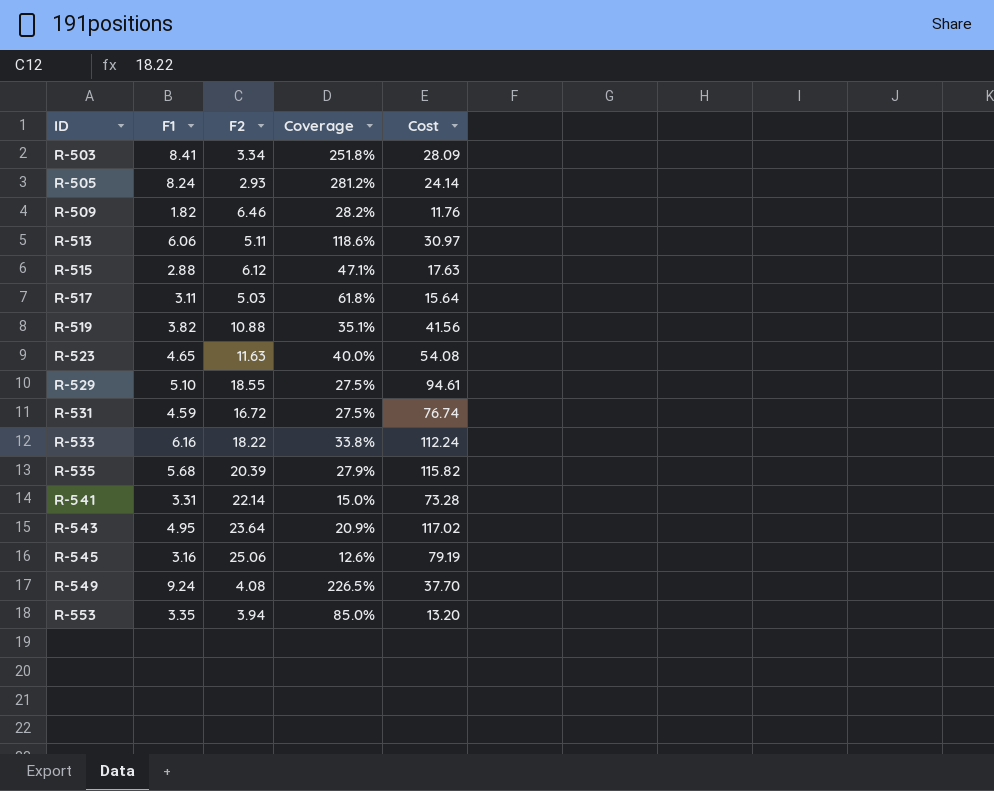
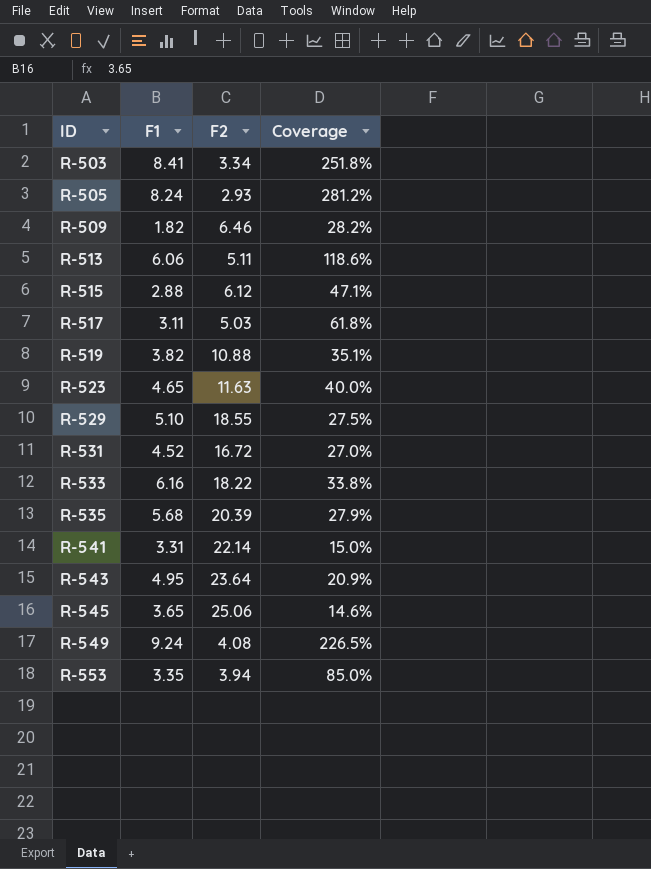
column Cost | formula: [F1] * [F2] -> none
R-531 | F1: 4.59 -> 4.52
R-531 | Coverage: 27.5% -> 27.0%
R-545 | F1: 3.16 -> 3.65
R-545 | Coverage: 12.6% -> 14.6%

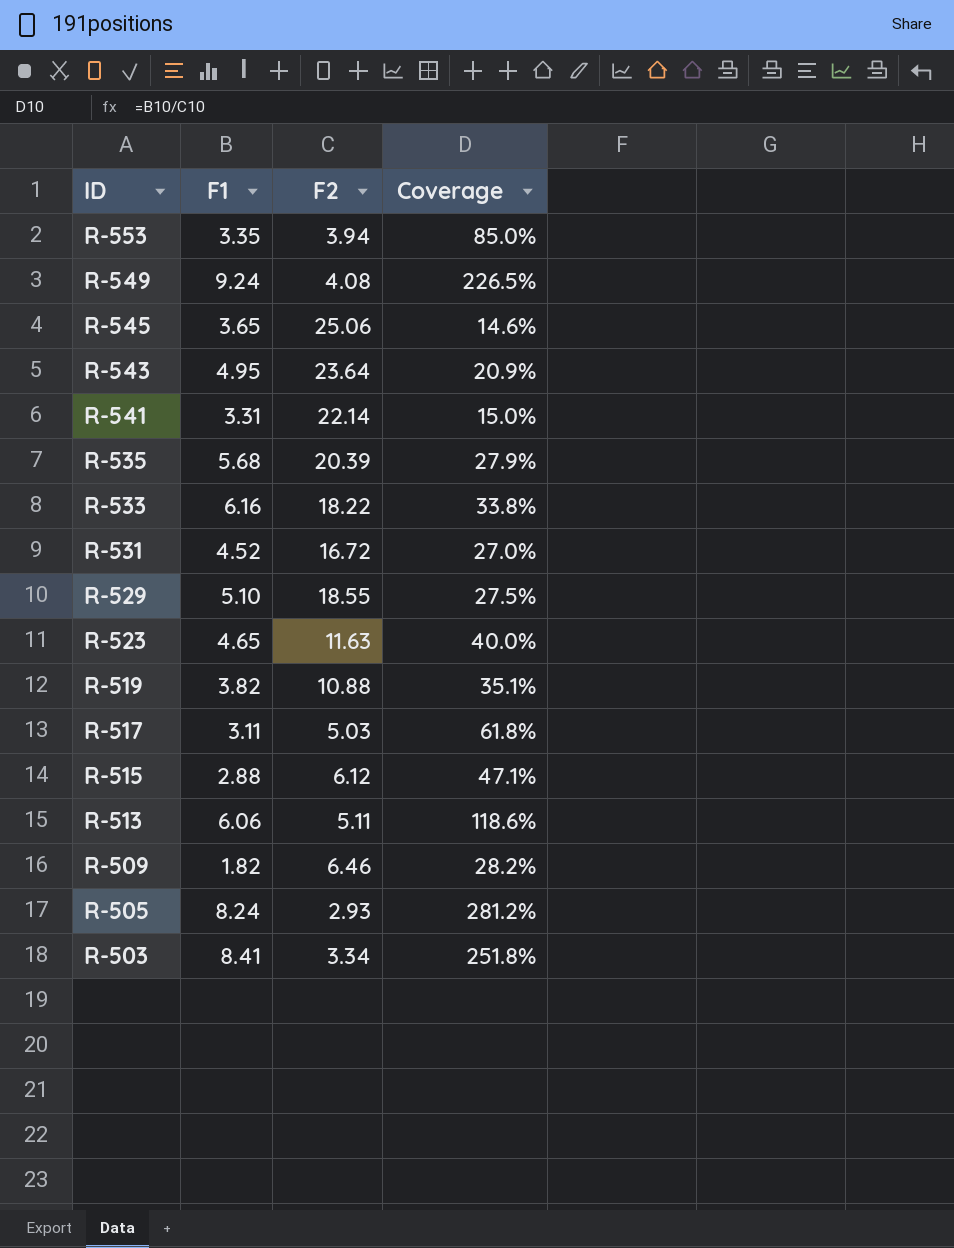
row order: ID ascending -> ID descending

